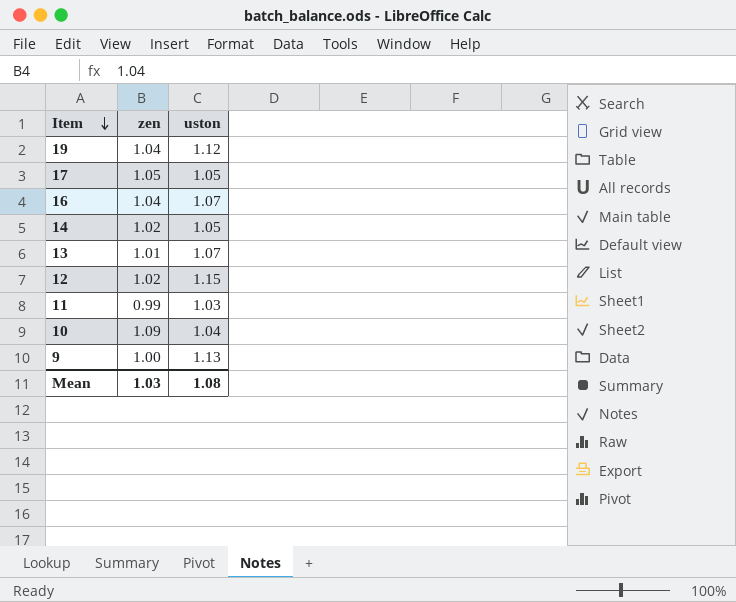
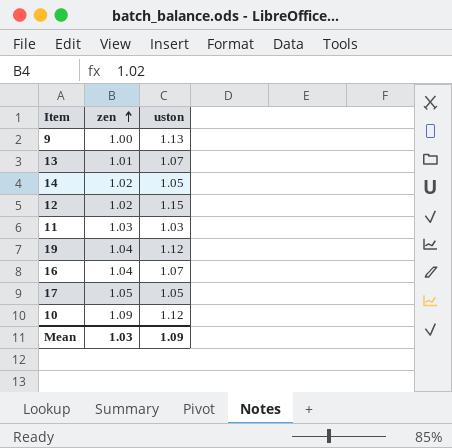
row order: Item descending -> zen ascending
11 | zen: 0.99 -> 1.03
10 | uston: 1.04 -> 1.12
Mean | uston: 1.08 -> 1.09

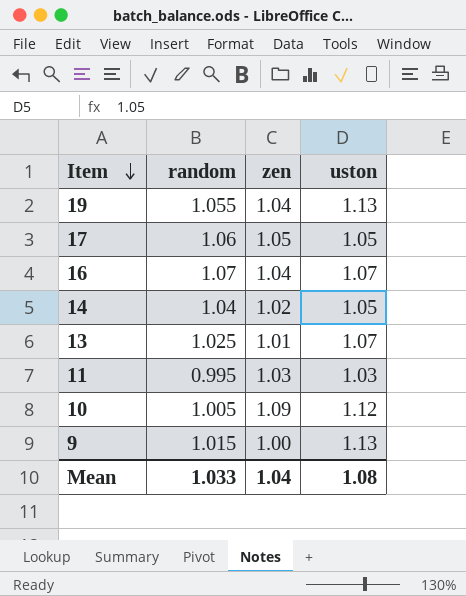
row order: zen ascending -> Item descending
column random | position: none -> 2
row 12: 1.02 | 1.15 -> none
19 | uston: 1.12 -> 1.13
Mean | zen: 1.03 -> 1.04
Mean | uston: 1.09 -> 1.08

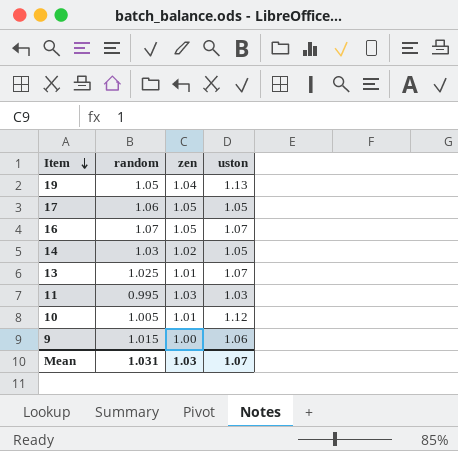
19 | random: 1.055 -> 1.05
16 | zen: 1.04 -> 1.05
14 | random: 1.04 -> 1.03
10 | zen: 1.09 -> 1.01
9 | uston: 1.13 -> 1.06
Mean | random: 1.033 -> 1.031
Mean | zen: 1.04 -> 1.03
Mean | uston: 1.08 -> 1.07

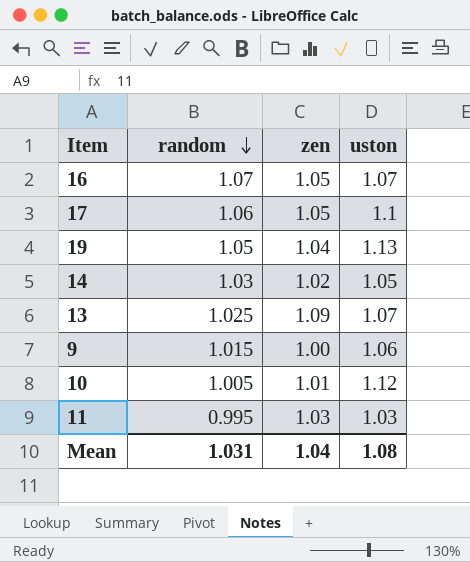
row order: Item descending -> random descending
17 | uston: 1.05 -> 1.1
13 | zen: 1.01 -> 1.09
Mean | zen: 1.03 -> 1.04
Mean | uston: 1.07 -> 1.08

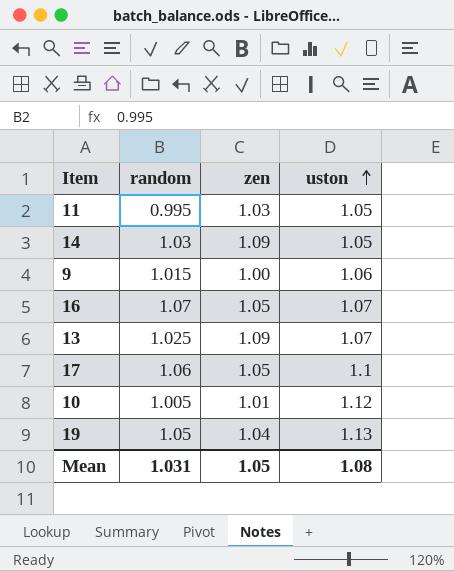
row order: random descending -> uston ascending
11 | uston: 1.03 -> 1.05
14 | zen: 1.02 -> 1.09
Mean | zen: 1.04 -> 1.05

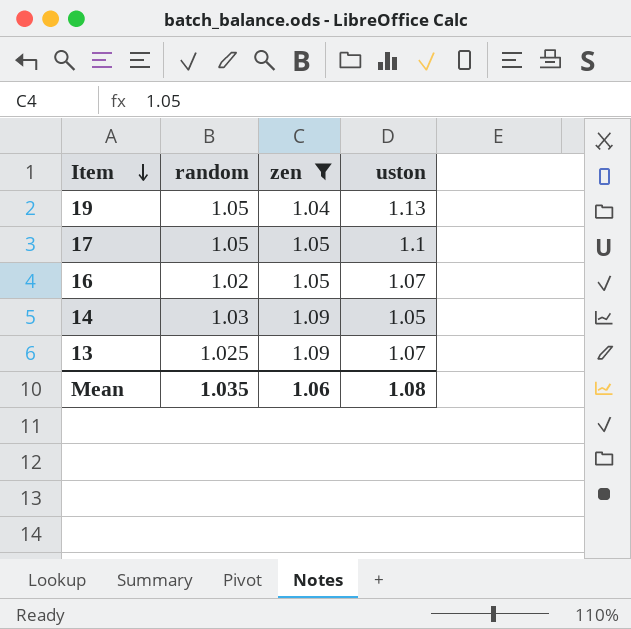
filter: none -> zen >= 1.04
row order: uston ascending -> Item descending
17 | random: 1.06 -> 1.05
16 | random: 1.07 -> 1.02
Mean | random: 1.031 -> 1.035
Mean | zen: 1.05 -> 1.06

